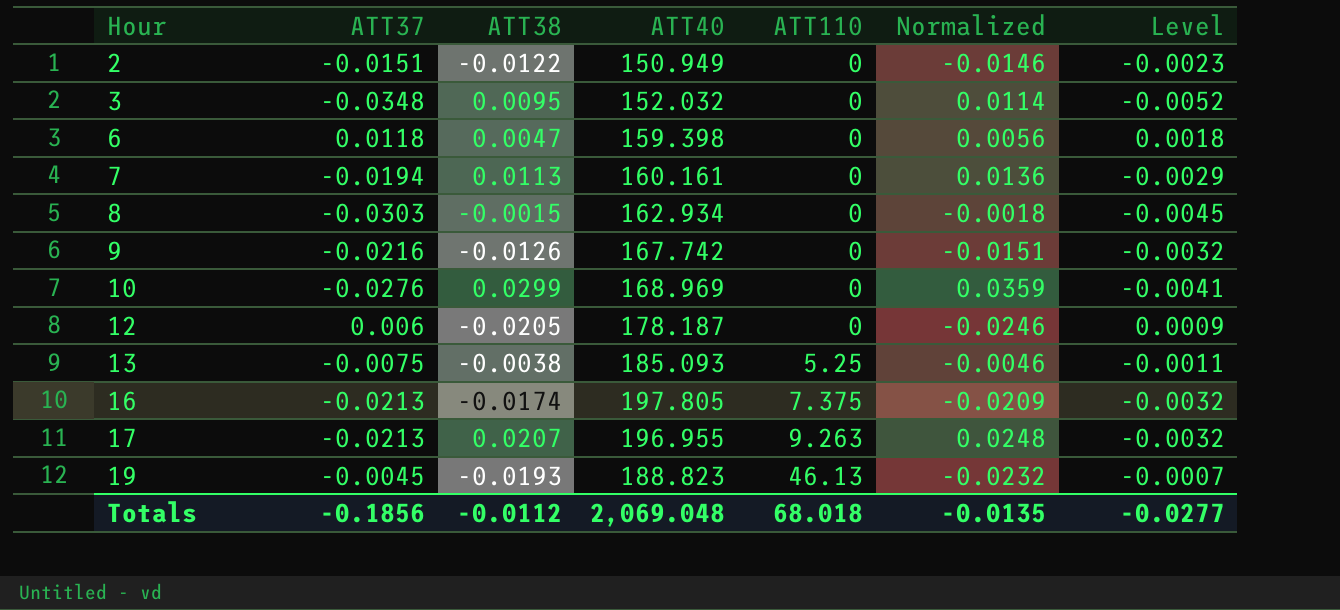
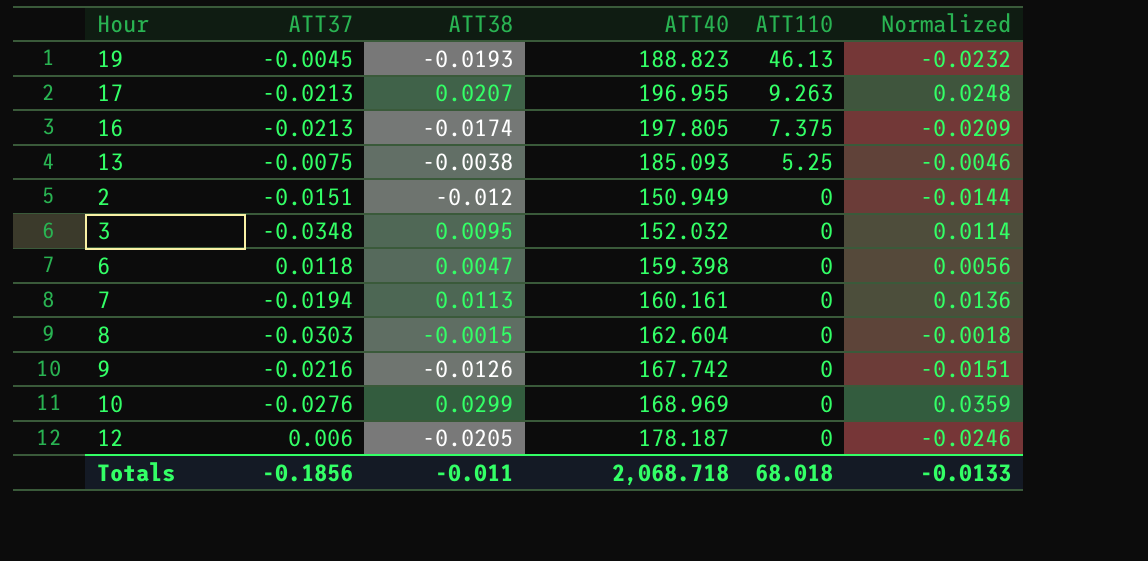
row order: Hour ascending -> ATT110 descending
column Level | formula: [ATT37] * 0.15 -> none
2 | ATT38: -0.0122 -> -0.012
2 | Normalized: -0.0146 -> -0.0144
8 | ATT40: 162.934 -> 162.604
Totals | ATT38: -0.0112 -> -0.011
Totals | ATT40: 2,069.048 -> 2,068.718
Totals | Normalized: -0.0135 -> -0.0133

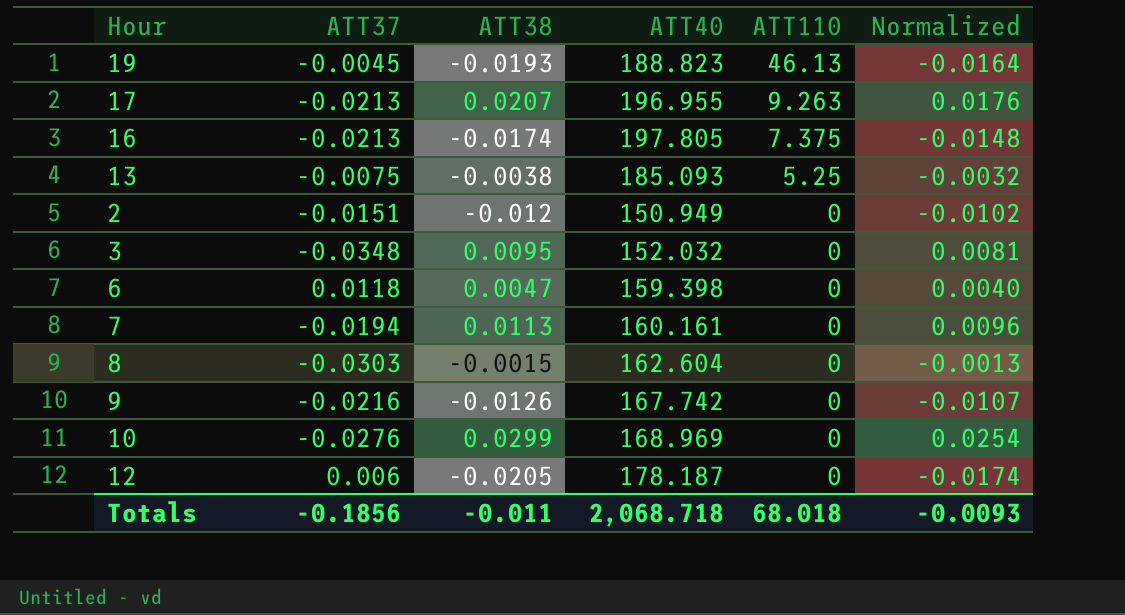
column Normalized | formula: [ATT38] * 1.2 -> [ATT38] * 0.85
Totals | Normalized: -0.0133 -> -0.0093

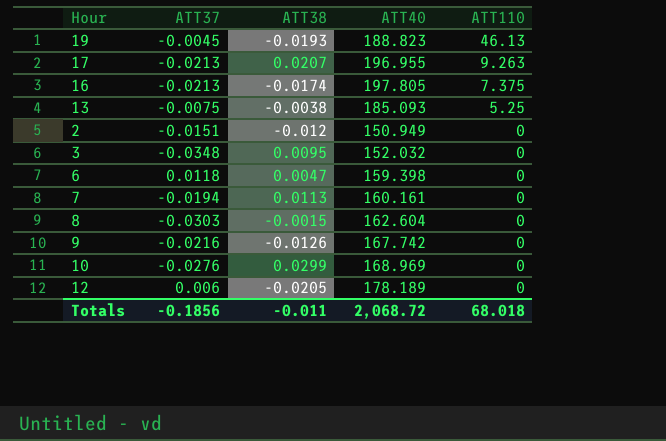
column Normalized | formula: [ATT38] * 0.85 -> none
12 | ATT40: 178.187 -> 178.189
Totals | ATT40: 2,068.718 -> 2,068.72

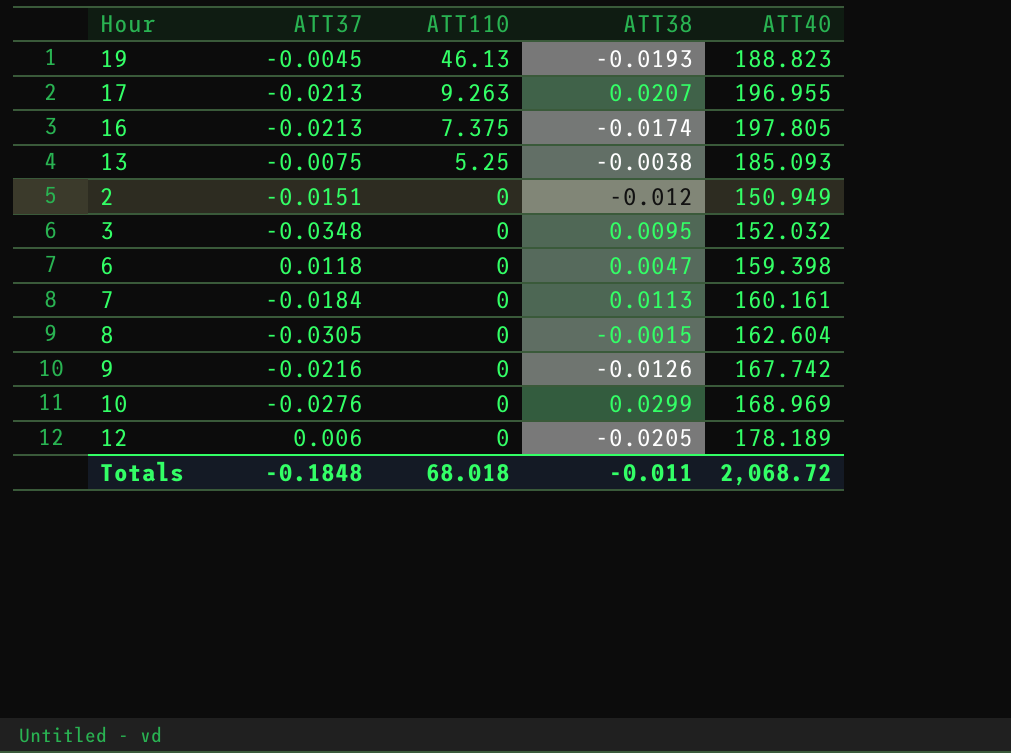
column ATT110 | position: 5 -> 3
7 | ATT37: -0.0194 -> -0.0184
8 | ATT37: -0.0303 -> -0.0305
Totals | ATT37: -0.1856 -> -0.1848

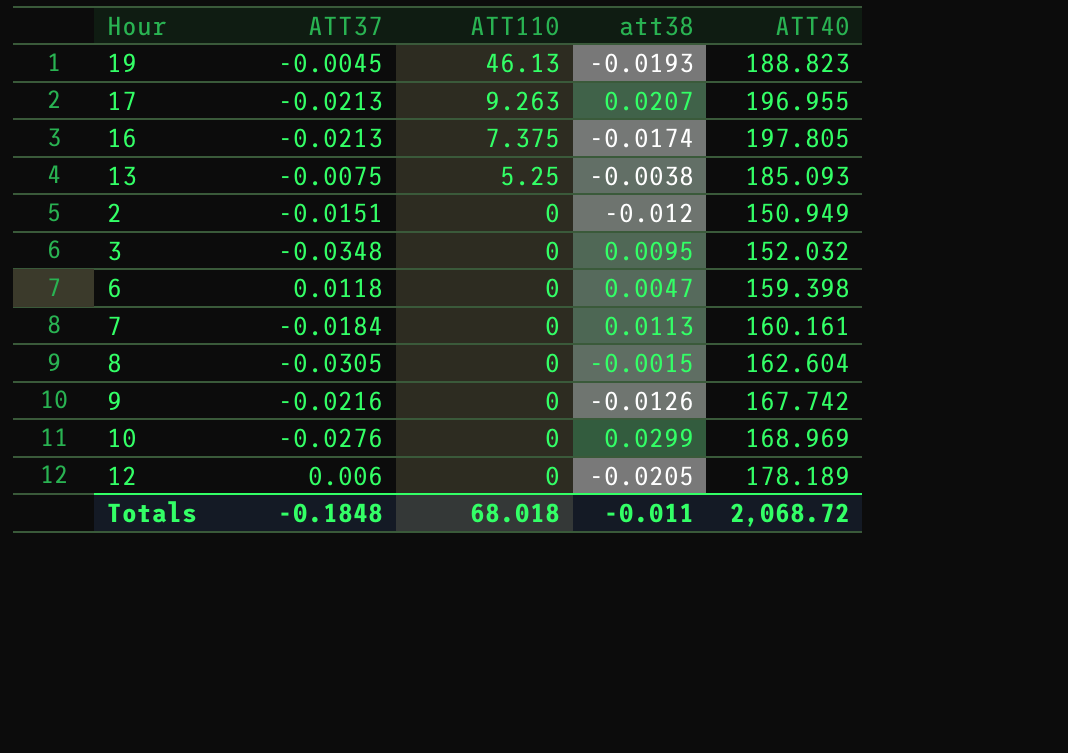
column name: ATT38 -> att38

